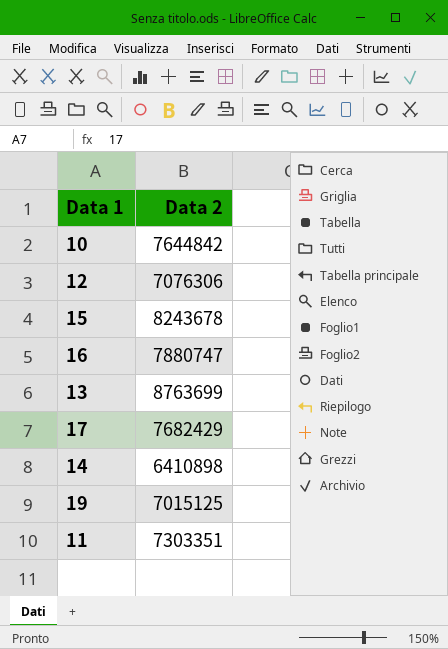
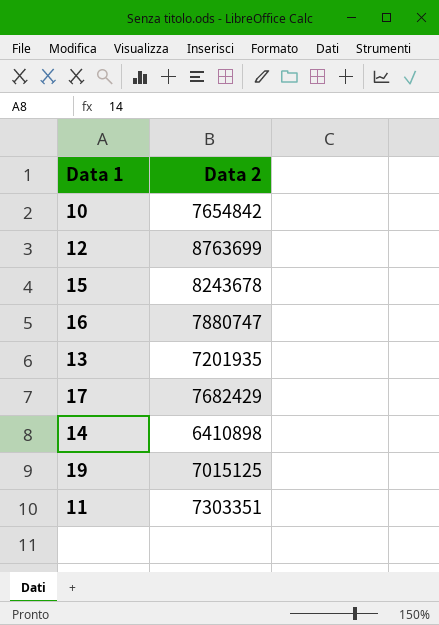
10 | Data 2: 7644842 -> 7654842
12 | Data 2: 7076306 -> 8763699
13 | Data 2: 8763699 -> 7201935

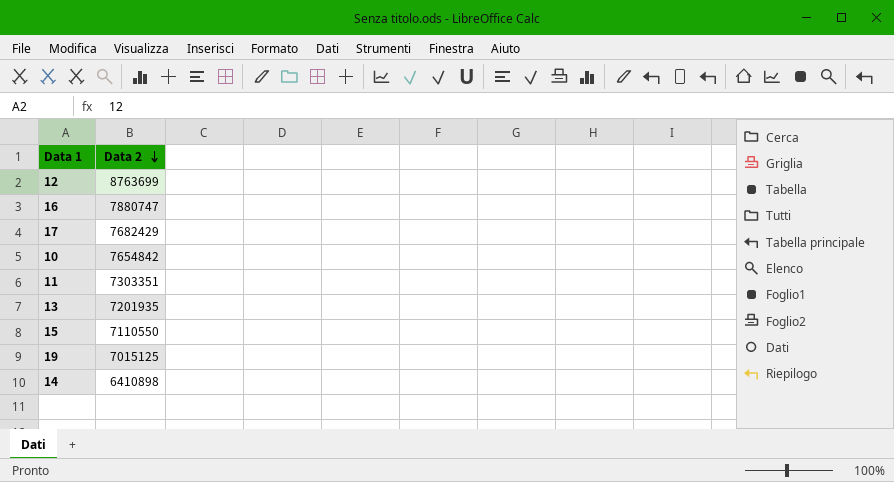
row order: none -> Data 2 descending
15 | Data 2: 8243678 -> 7110550

